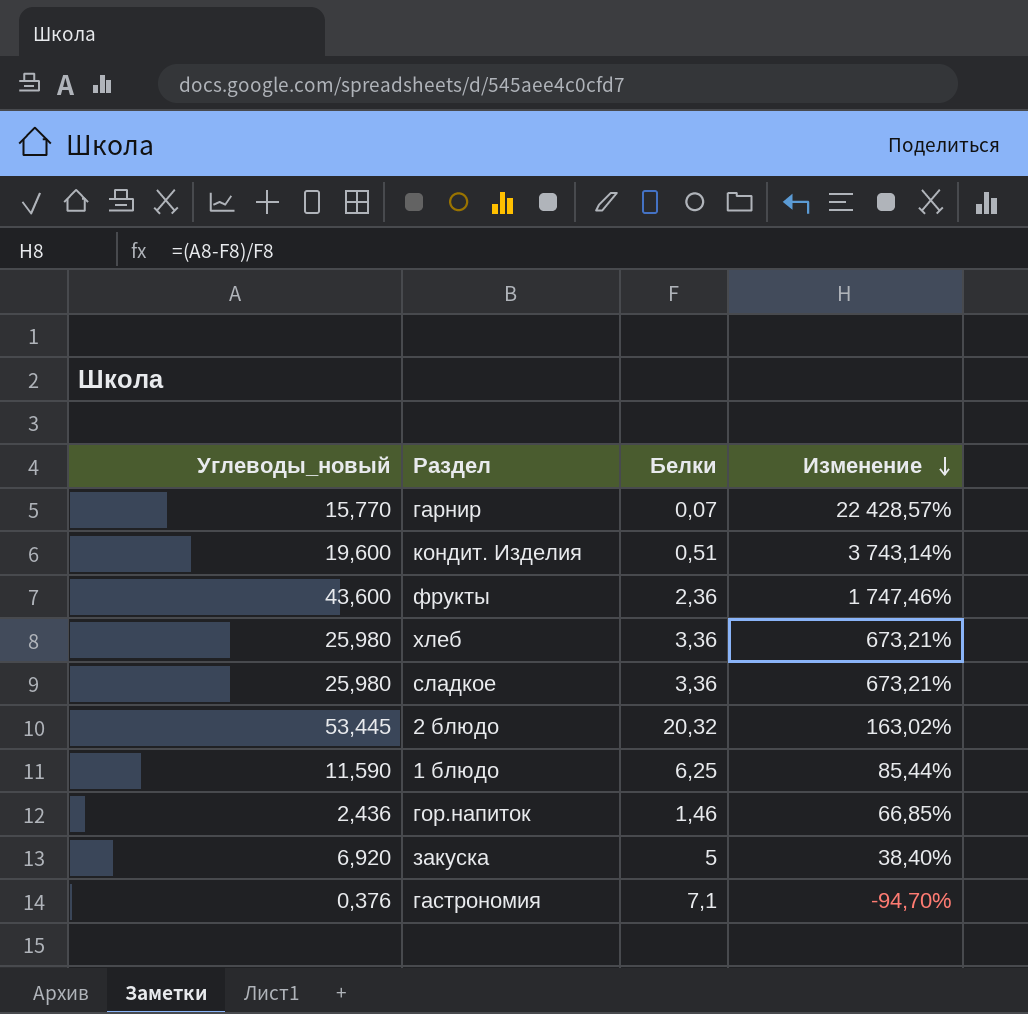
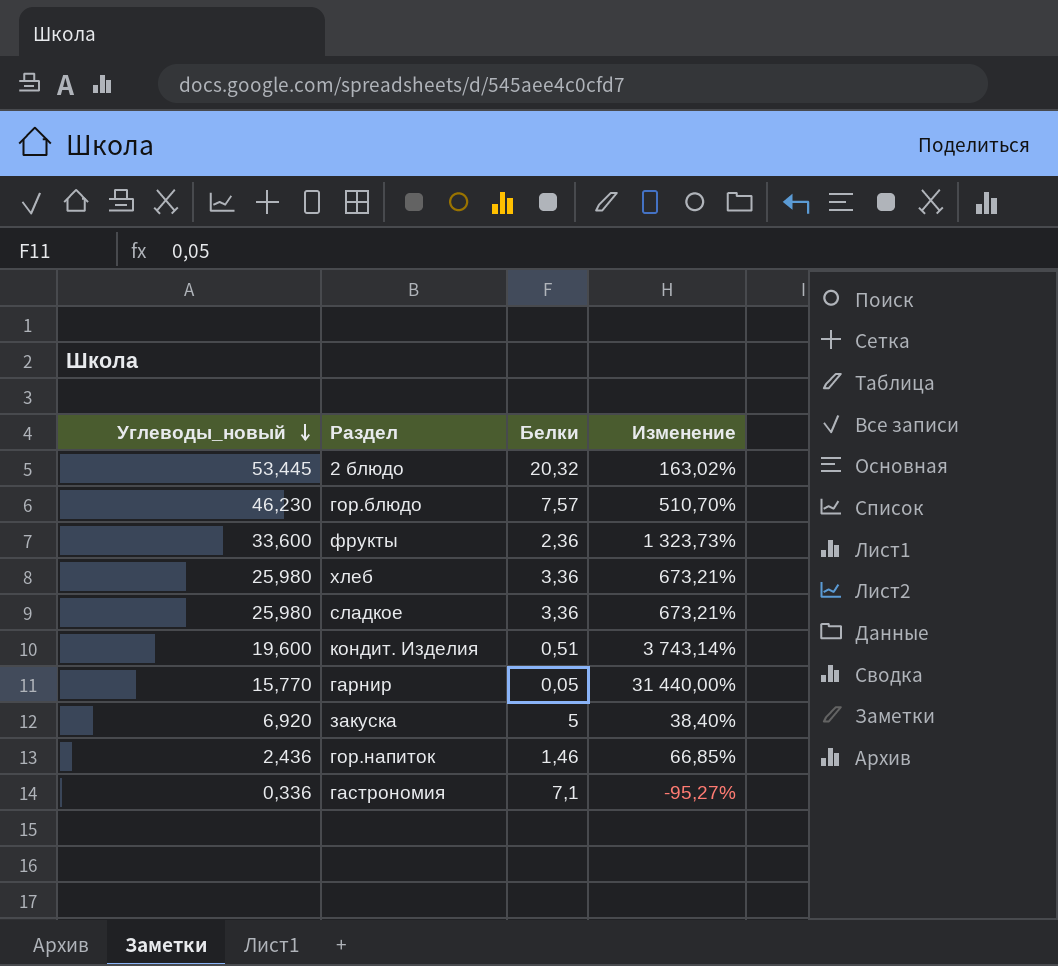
row order: Изменение descending -> Углеводы_новый descending
row 1 блюдо: 11,590 | 6,25 | 85,44% -> none
row гор.блюдо: none -> 46,230 | 7,57 | 510,70%
фрукты | Углеводы_новый: 43,600 -> 33,600
фрукты | Изменение: 1 747,46% -> 1 323,73%
гарнир | Белки: 0,07 -> 0,05
гарнир | Изменение: 22 428,57% -> 31 440,00%
гастрономия | Углеводы_новый: 0,376 -> 0,336
гастрономия | Изменение: -94,70% -> -95,27%

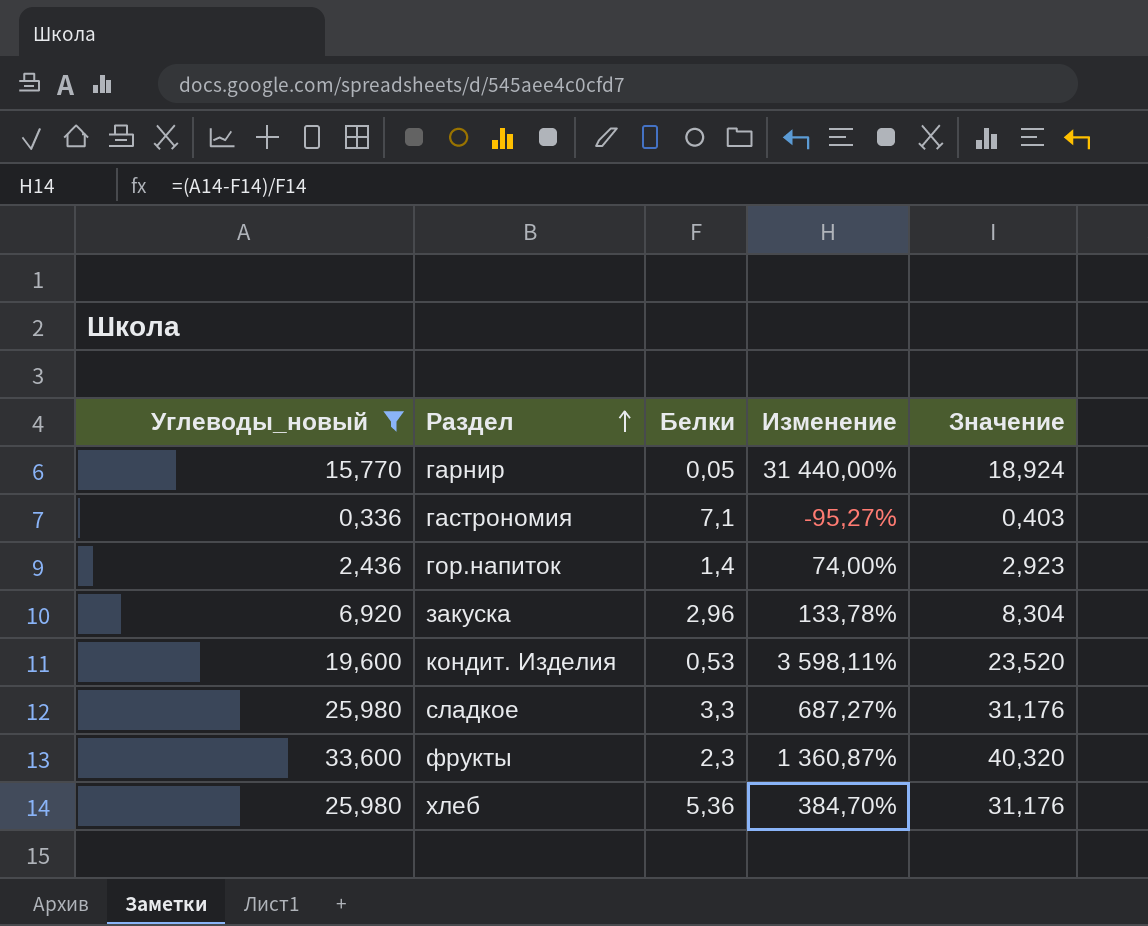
filter: none -> Углеводы_новый <= 33,600
row order: Углеводы_новый descending -> Раздел ascending
column Значение | formula: none -> [Углеводы_новый] * 1,2
гор.напиток | Белки: 1,46 -> 1,4
гор.напиток | Изменение: 66,85% -> 74,00%
закуска | Белки: 5 -> 2,96
закуска | Изменение: 38,40% -> 133,78%
кондит. Изделия | Белки: 0,51 -> 0,53
кондит. Изделия | Изменение: 3 743,14% -> 3 598,11%
сладкое | Белки: 3,36 -> 3,3
сладкое | Изменение: 673,21% -> 687,27%
фрукты | Белки: 2,36 -> 2,3
фрукты | Изменение: 1 323,73% -> 1 360,87%
хлеб | Белки: 3,36 -> 5,36
хлеб | Изменение: 673,21% -> 384,70%

